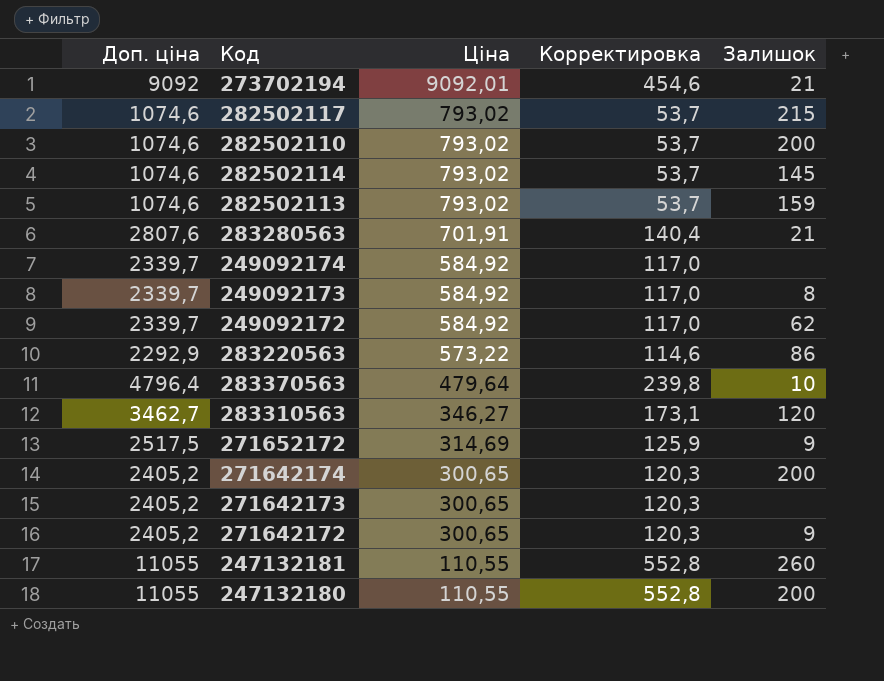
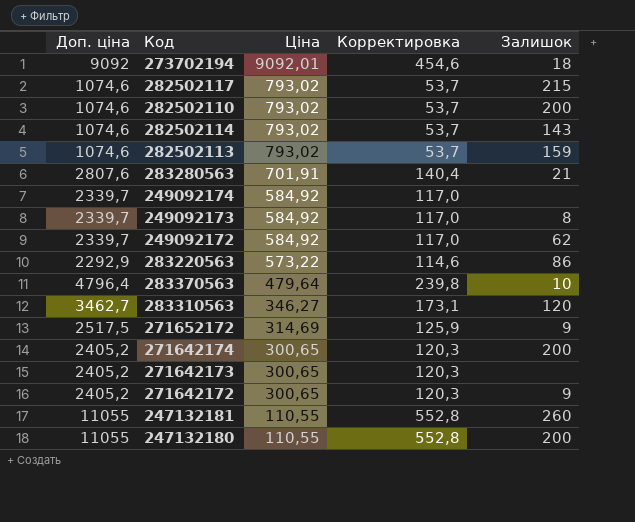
273702194 | Залишок: 21 -> 18
282502114 | Залишок: 145 -> 143

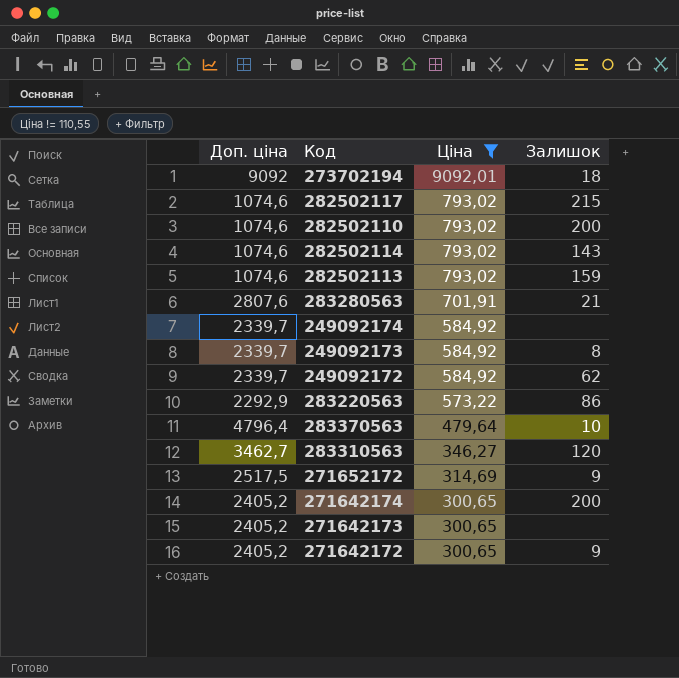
filter: none -> Ціна != 110,55
column Корректировка | formula: [Доп. ціна] * 0,05 -> none

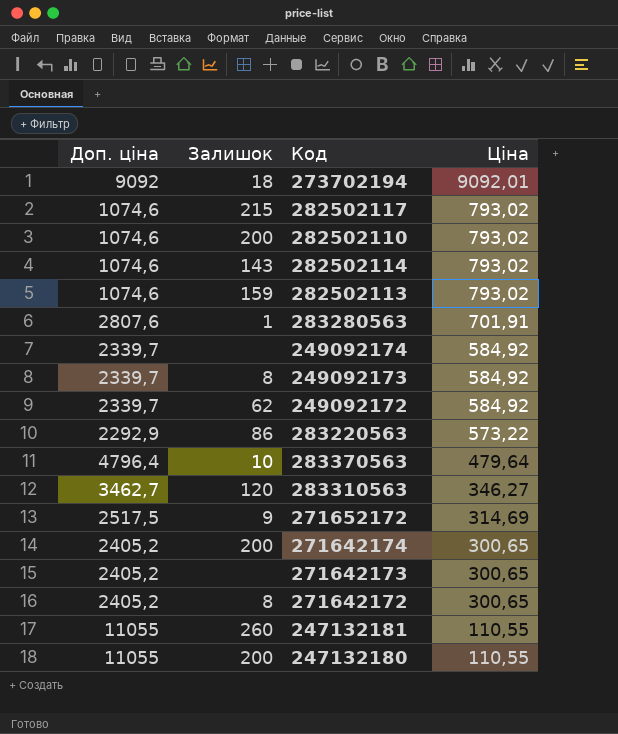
filter: Ціна != 110,55 -> none
column Залишок | position: 4 -> 2
283280563 | Залишок: 21 -> 1
271642172 | Залишок: 9 -> 8

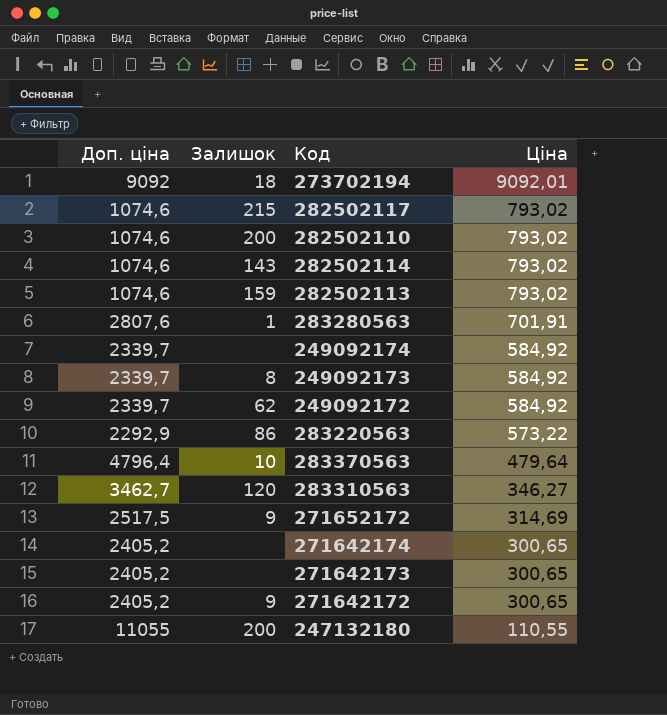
row 247132181: 11055 | 260 | 110,55 -> none
271642174 | Залишок: 200 -> none
271642172 | Залишок: 8 -> 9

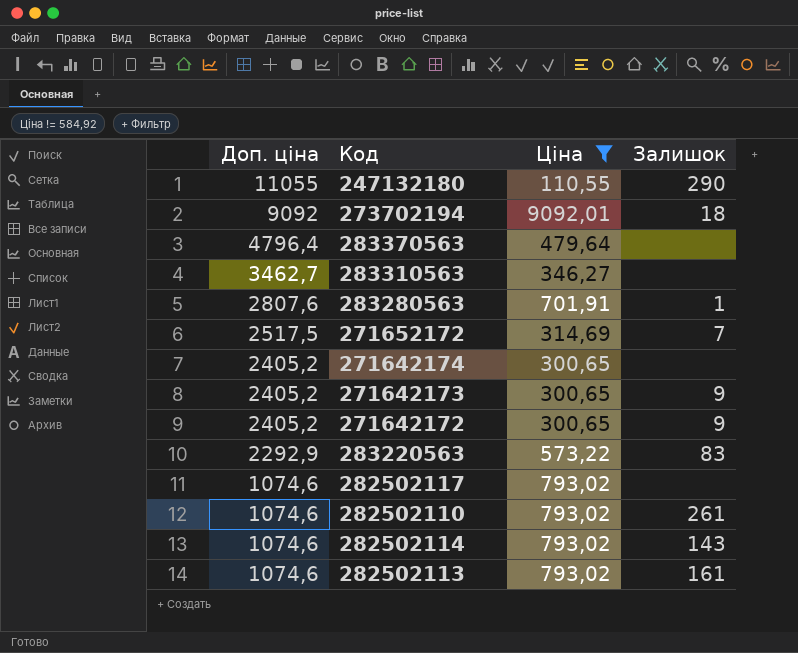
filter: none -> Ціна != 584,92
row order: Ціна descending -> Доп. ціна descending
column Залишок | position: 2 -> 4
247132180 | Залишок: 200 -> 290
283370563 | Залишок: 10 -> none
283310563 | Залишок: 120 -> none
271652172 | Залишок: 9 -> 7
271642173 | Залишок: none -> 9
283220563 | Залишок: 86 -> 83
282502117 | Залишок: 215 -> none
282502110 | Залишок: 200 -> 261
282502113 | Залишок: 159 -> 161

